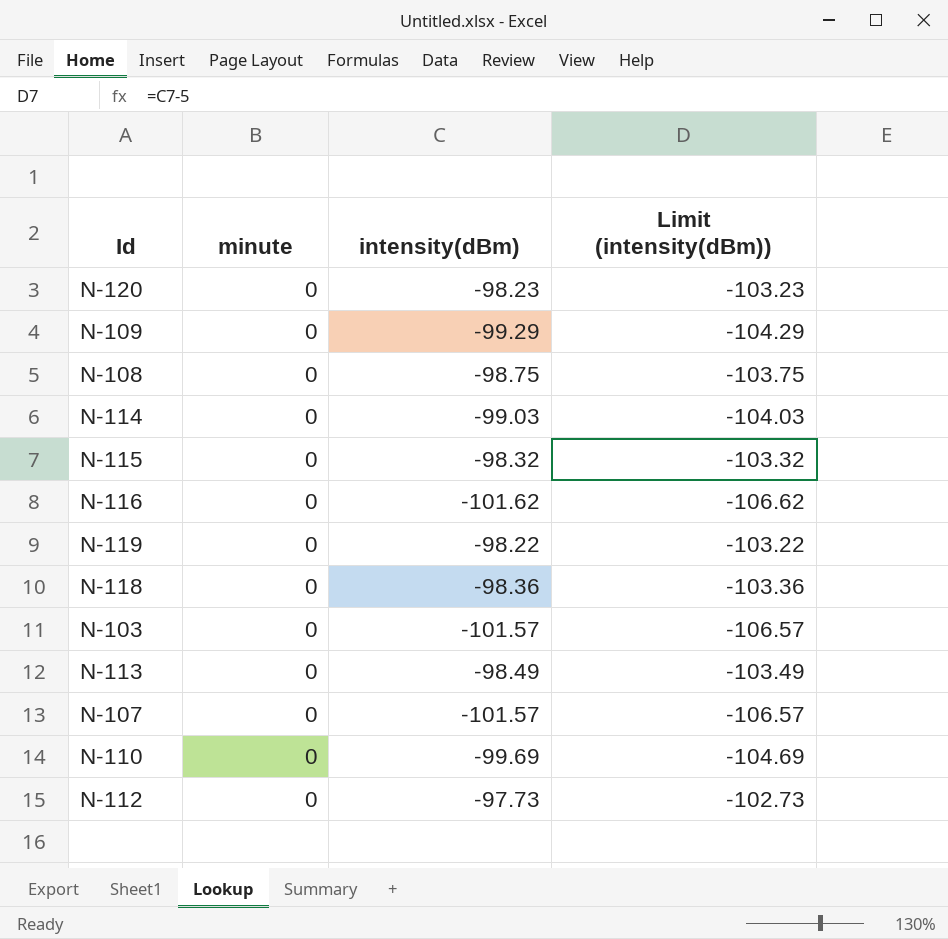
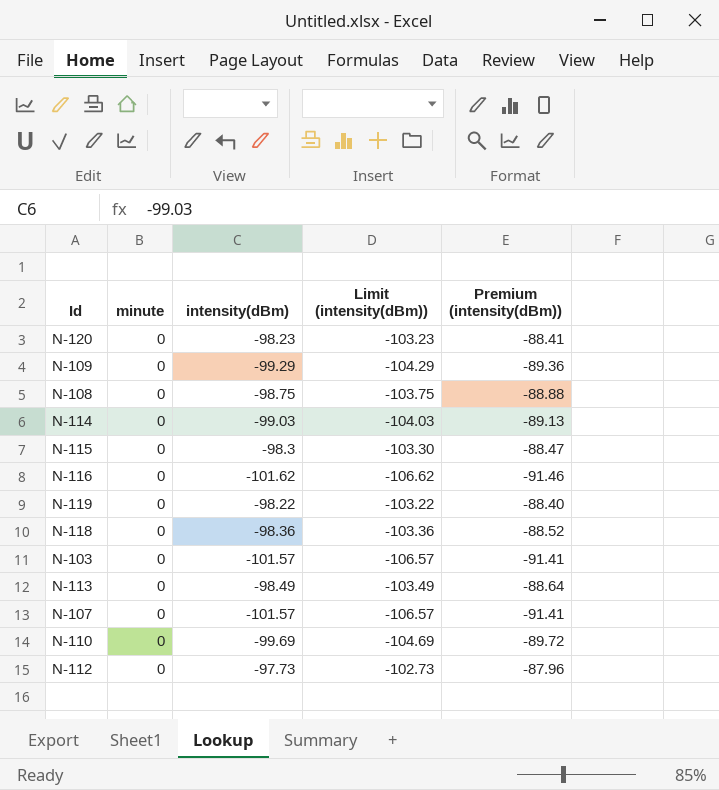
column Premium (intensity(dBm)) | formula: none -> [intensity(dBm)] * 0.9
N-115 | intensity(dBm): -98.32 -> -98.3
N-115 | Limit (intensity(dBm)): -103.32 -> -103.30

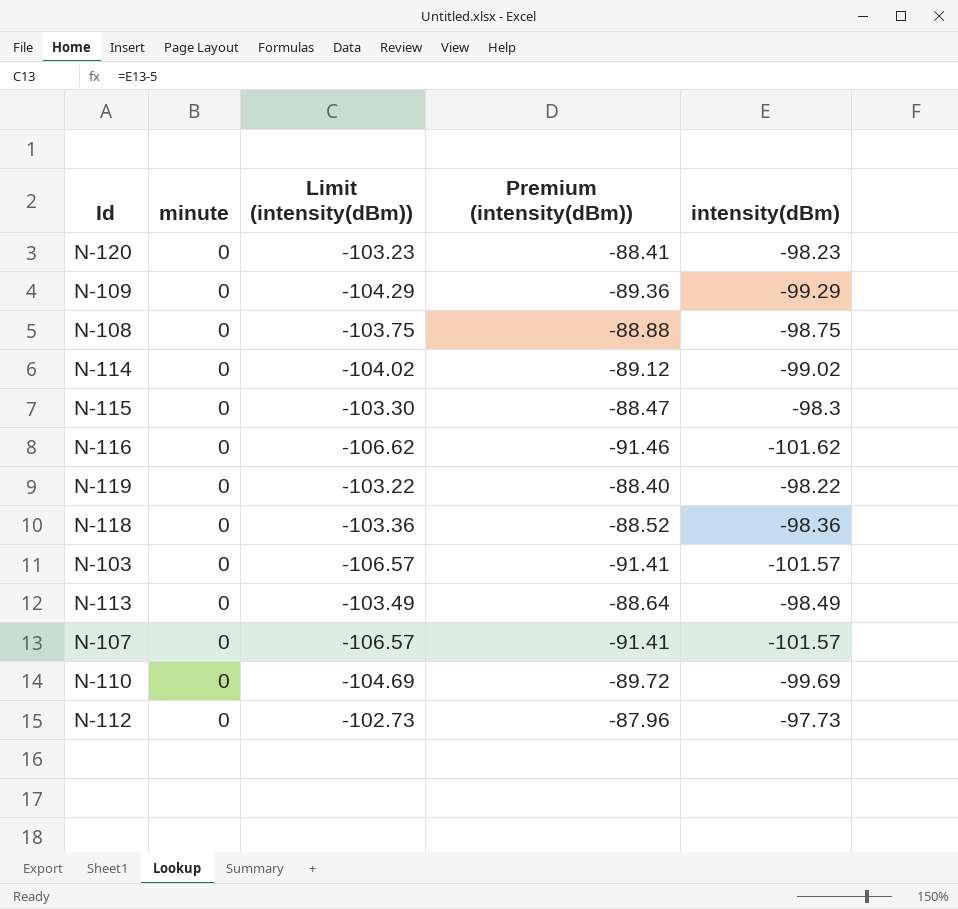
column intensity(dBm) | position: 3 -> 5
N-114 | Limit (intensity(dBm)): -104.03 -> -104.02
N-114 | Premium (intensity(dBm)): -89.13 -> -89.12
N-114 | intensity(dBm): -99.03 -> -99.02

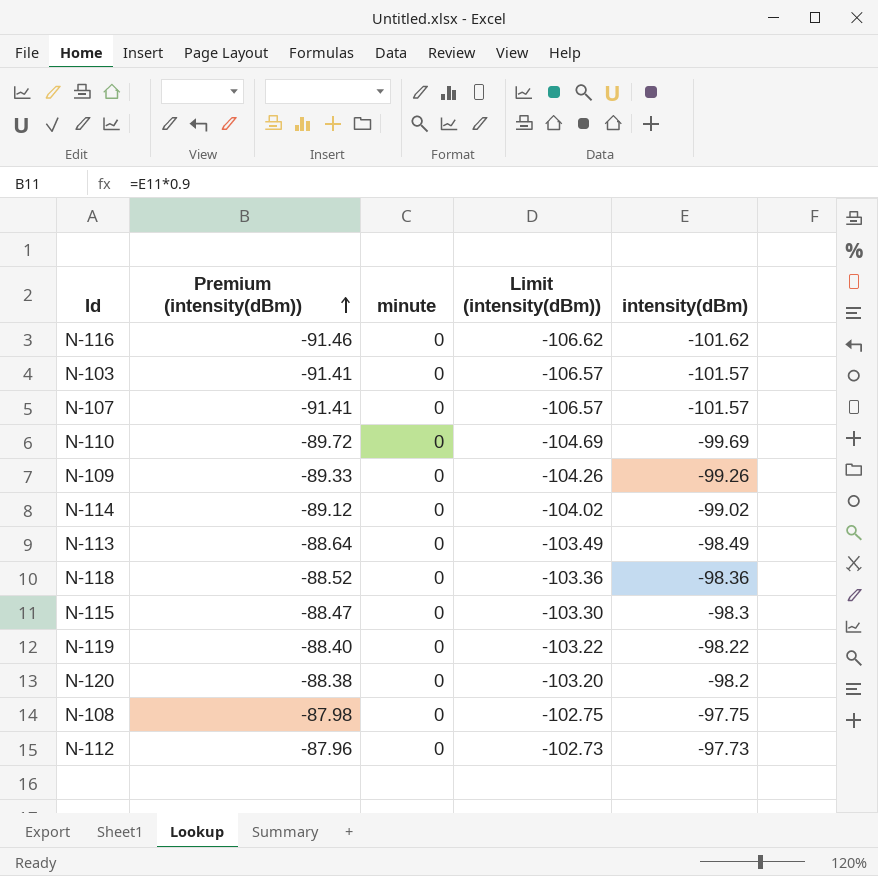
row order: none -> Premium (intensity(dBm)) ascending
column Premium (intensity(dBm)) | position: 4 -> 2
N-109 | Premium (intensity(dBm)): -89.36 -> -89.33
N-109 | Limit (intensity(dBm)): -104.29 -> -104.26
N-109 | intensity(dBm): -99.29 -> -99.26
N-120 | Premium (intensity(dBm)): -88.41 -> -88.38
N-120 | Limit (intensity(dBm)): -103.23 -> -103.20
N-120 | intensity(dBm): -98.23 -> -98.2
N-108 | Premium (intensity(dBm)): -88.88 -> -87.98
N-108 | Limit (intensity(dBm)): -103.75 -> -102.75
N-108 | intensity(dBm): -98.75 -> -97.75

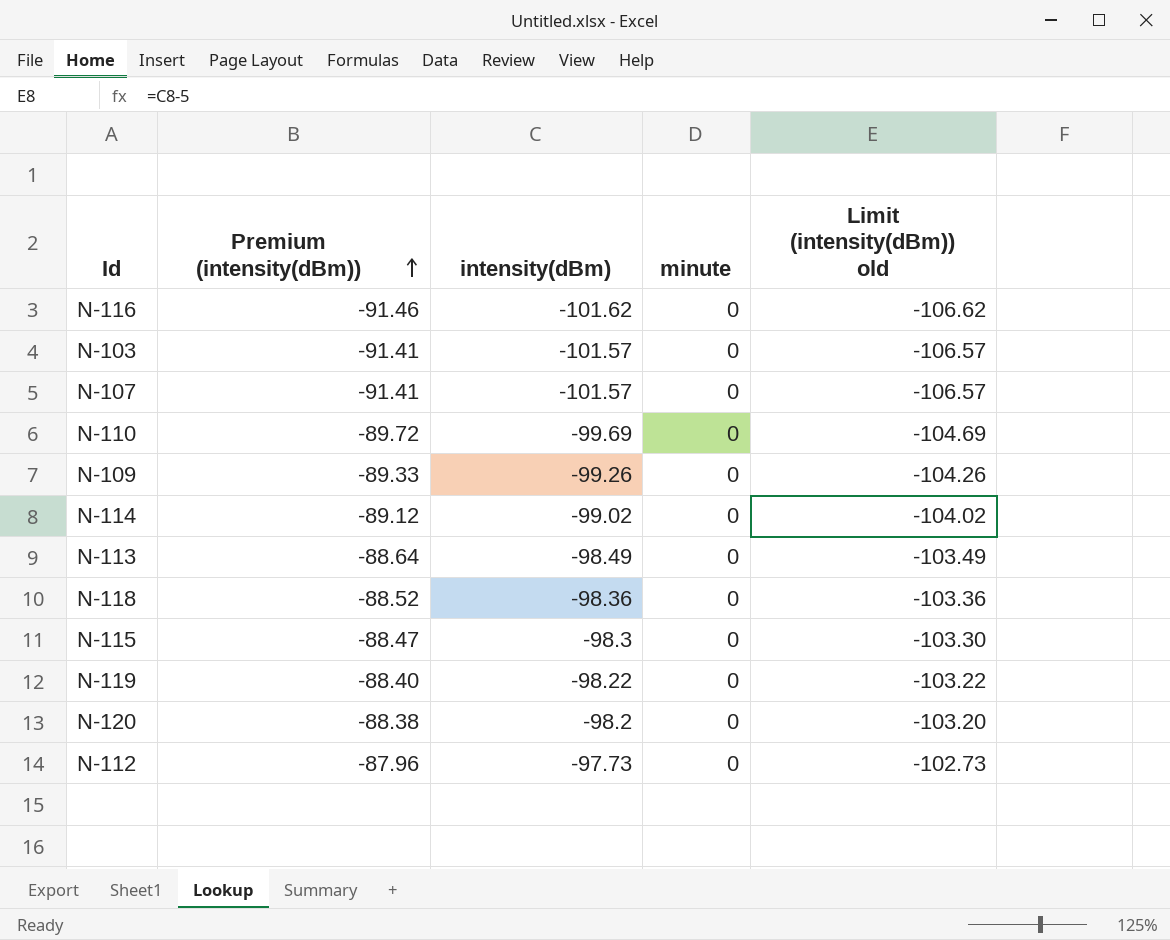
column intensity(dBm) | position: 5 -> 3
column name: Limit (intensity(dBm)) -> Limit (intensity(dBm)) old
row N-108: -87.98 | 0 | -102.75 | -97.75 -> none

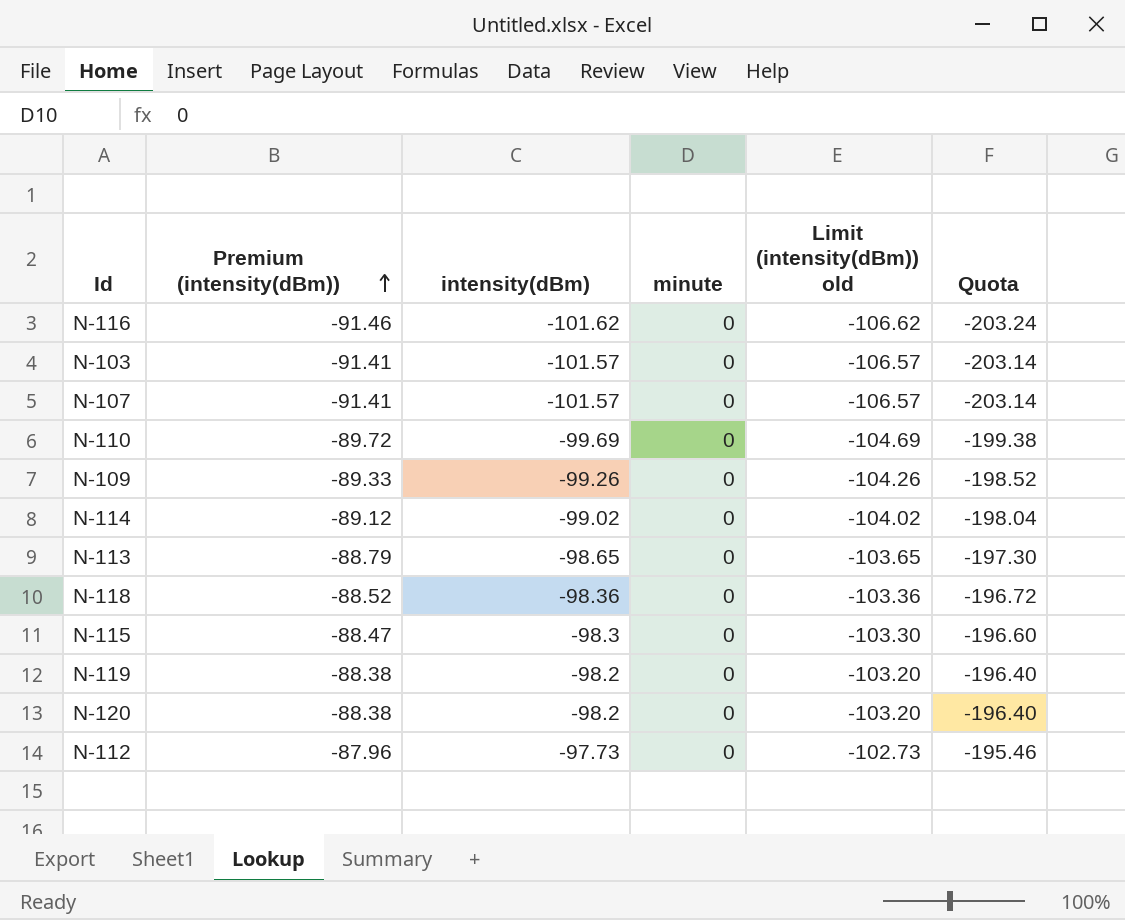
column Quota | formula: none -> [intensity(dBm)] * 2
N-113 | Premium (intensity(dBm)): -88.64 -> -88.79
N-113 | intensity(dBm): -98.49 -> -98.65
N-113 | Limit (intensity(dBm)) old: -103.49 -> -103.65
N-119 | Premium (intensity(dBm)): -88.40 -> -88.38
N-119 | intensity(dBm): -98.22 -> -98.2
N-119 | Limit (intensity(dBm)) old: -103.22 -> -103.20

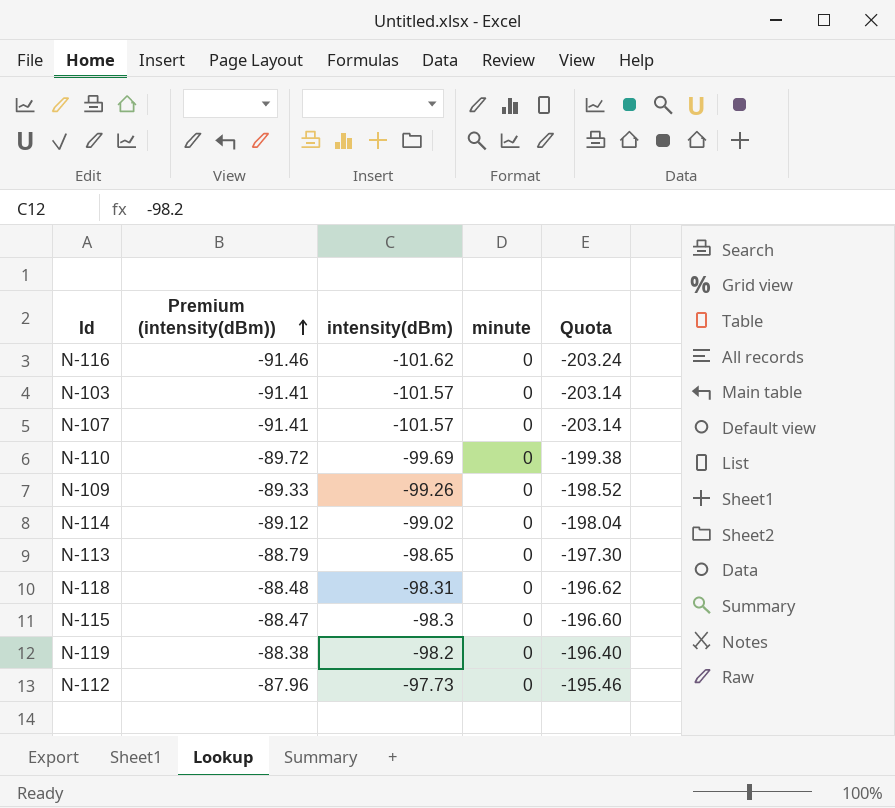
column Limit (intensity(dBm)) old | formula: [intensity(dBm)] - 5 -> none
row N-120: -88.38 | -98.2 | 0 | -103.20 | -196.40 -> none
N-118 | Premium (intensity(dBm)): -88.52 -> -88.48
N-118 | intensity(dBm): -98.36 -> -98.31
N-118 | Quota: -196.72 -> -196.62

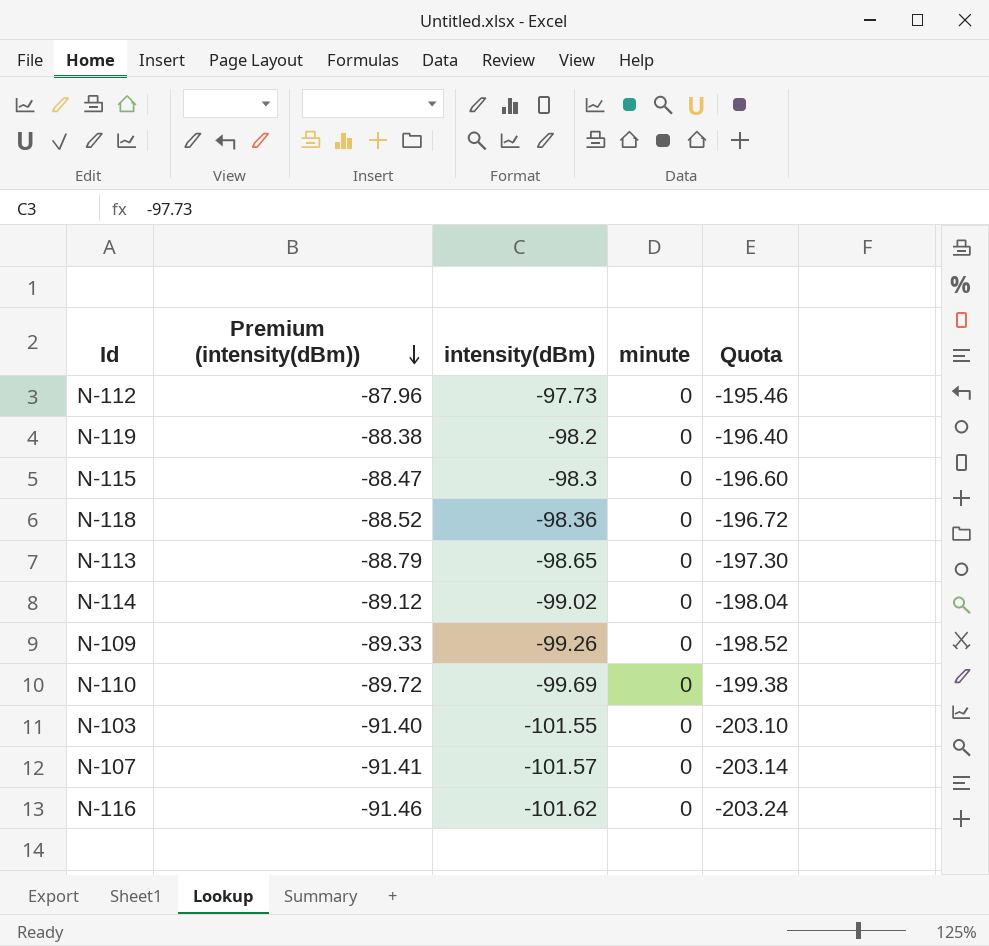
row order: Premium (intensity(dBm)) ascending -> Premium (intensity(dBm)) descending
N-118 | Premium (intensity(dBm)): -88.48 -> -88.52
N-118 | intensity(dBm): -98.31 -> -98.36
N-118 | Quota: -196.62 -> -196.72
N-103 | Premium (intensity(dBm)): -91.41 -> -91.40
N-103 | intensity(dBm): -101.57 -> -101.55
N-103 | Quota: -203.14 -> -203.10

